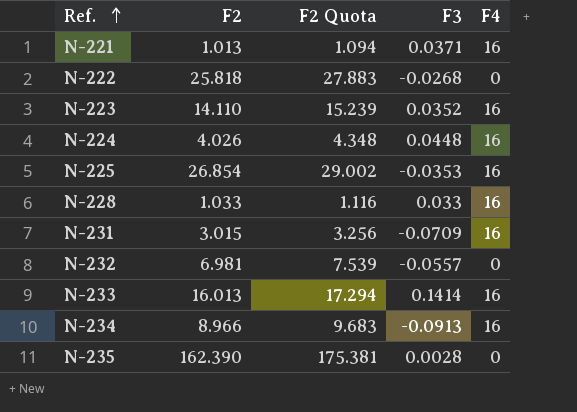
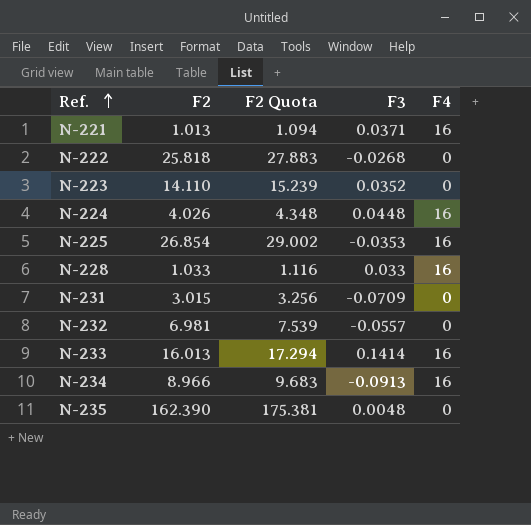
N-223 | F4: 16 -> 0
N-231 | F4: 16 -> 0
N-235 | F3: 0.0028 -> 0.0048

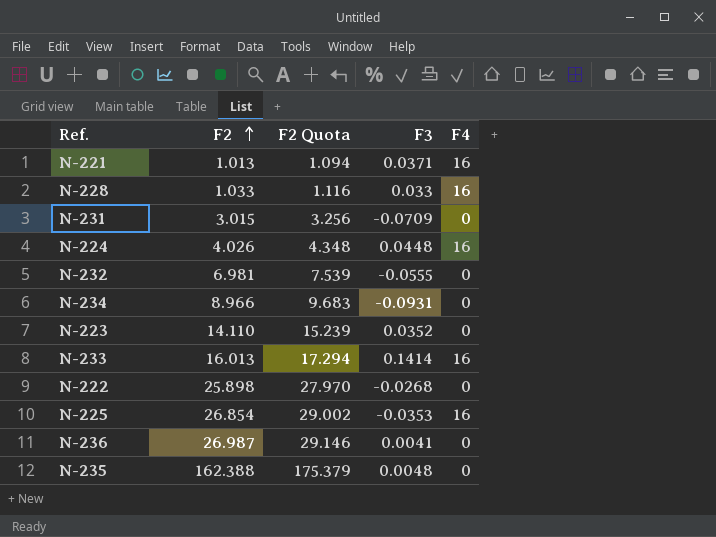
row order: Ref. ascending -> F2 ascending
N-232 | F3: -0.0557 -> -0.0555
N-234 | F3: -0.0913 -> -0.0931
N-234 | F4: 16 -> 0
N-222 | F2: 25.818 -> 25.898
N-222 | F2 Quota: 27.883 -> 27.970
row N-236: none -> 26.987 | 29.146 | 0.0041 | 0
N-235 | F2: 162.390 -> 162.388
N-235 | F2 Quota: 175.381 -> 175.379

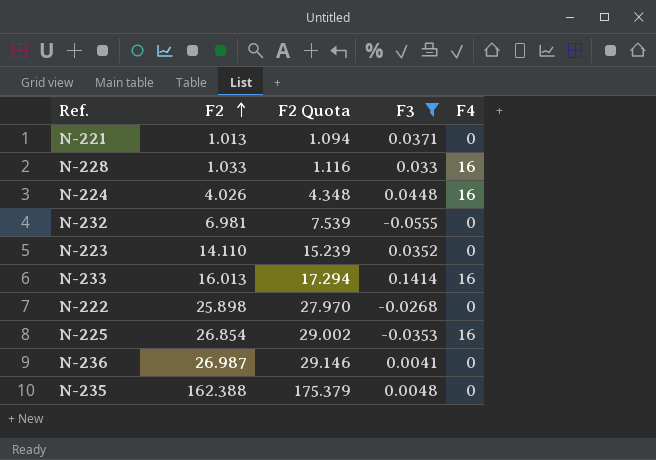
filter: none -> F3 >= -0.0555
N-221 | F4: 16 -> 0

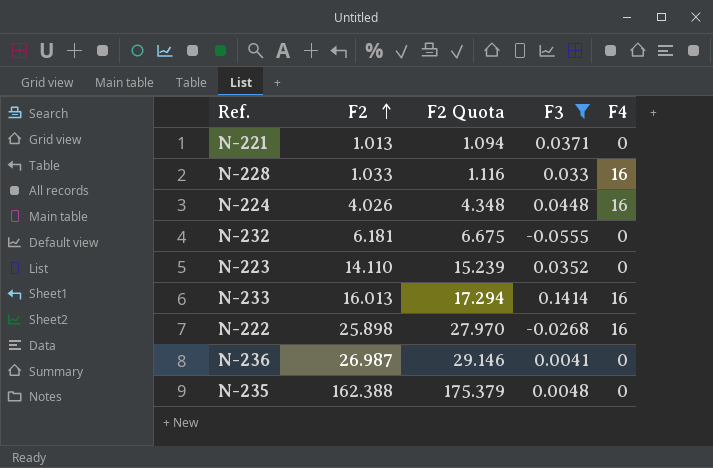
row N-225: 26.854 | 29.002 | -0.0353 | 16 -> none
N-232 | F2: 6.981 -> 6.181
N-232 | F2 Quota: 7.539 -> 6.675
N-222 | F4: 0 -> 16

